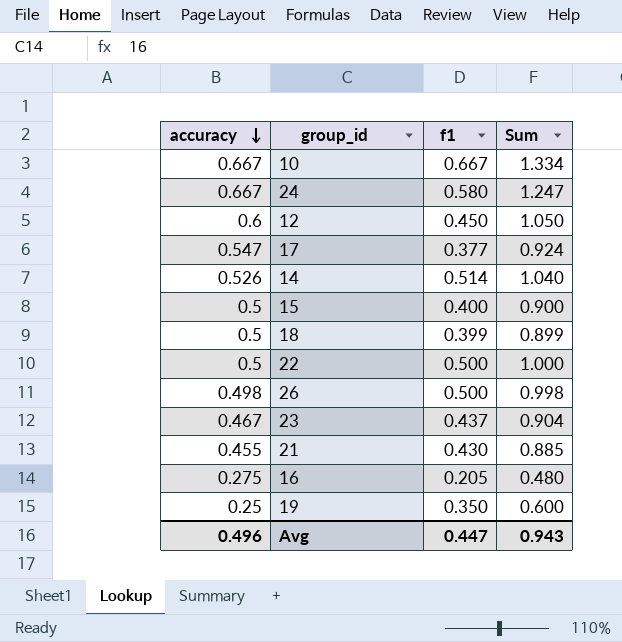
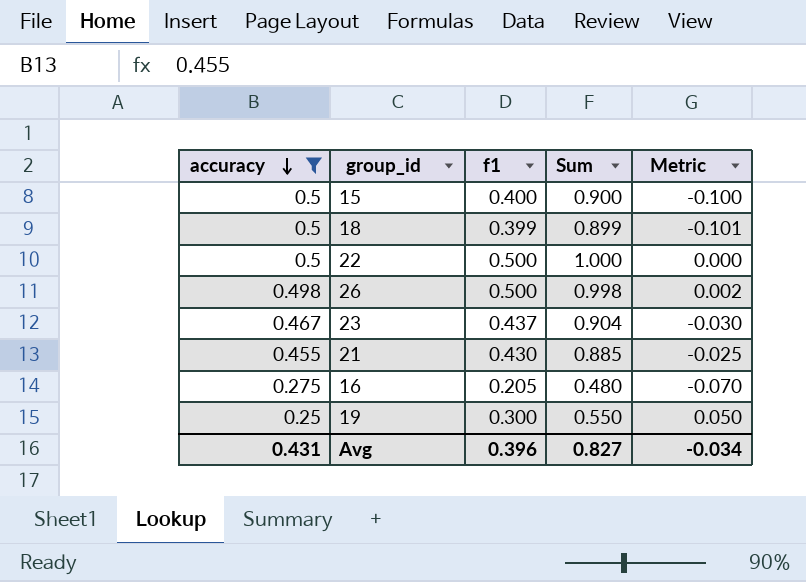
filter: none -> accuracy <= 0.5
column Metric | formula: none -> [f1] - [accuracy]
19 | f1: 0.350 -> 0.300
19 | Sum: 0.600 -> 0.550
Avg | accuracy: 0.496 -> 0.431
Avg | f1: 0.447 -> 0.396
Avg | Sum: 0.943 -> 0.827

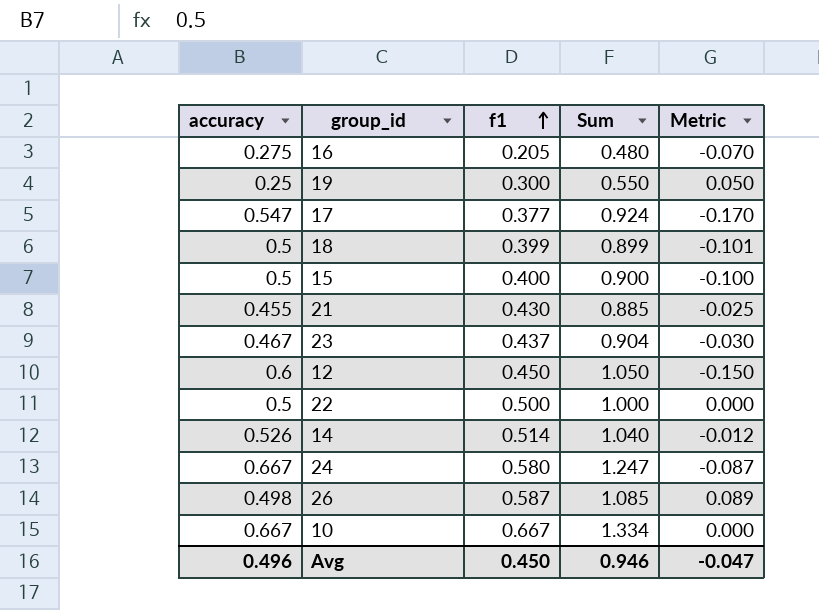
filter: accuracy <= 0.5 -> none
row order: accuracy descending -> f1 ascending
26 | f1: 0.500 -> 0.587
26 | Sum: 0.998 -> 1.085
26 | Metric: 0.002 -> 0.089
Avg | accuracy: 0.431 -> 0.496
Avg | f1: 0.396 -> 0.450
Avg | Sum: 0.827 -> 0.946
Avg | Metric: -0.034 -> -0.047

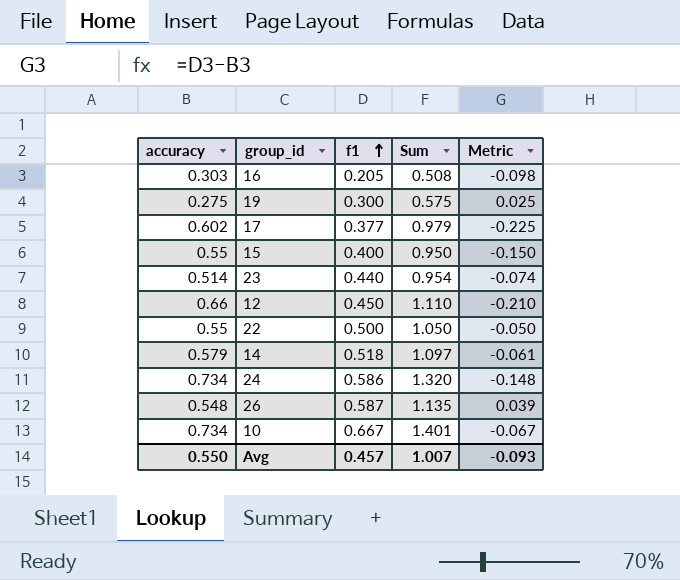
row 18: 0.5 | 0.399 | 0.899 | -0.101 -> none
row 21: 0.455 | 0.430 | 0.885 | -0.025 -> none
16 | accuracy: 0.275 -> 0.303
16 | Sum: 0.480 -> 0.508
16 | Metric: -0.070 -> -0.098
19 | accuracy: 0.25 -> 0.275
19 | Sum: 0.550 -> 0.575
19 | Metric: 0.050 -> 0.025
17 | accuracy: 0.547 -> 0.602
17 | Sum: 0.924 -> 0.979
17 | Metric: -0.170 -> -0.225
15 | accuracy: 0.5 -> 0.55
15 | Sum: 0.900 -> 0.950
15 | Metric: -0.100 -> -0.150
23 | accuracy: 0.467 -> 0.514
23 | f1: 0.437 -> 0.440
23 | Sum: 0.904 -> 0.954
23 | Metric: -0.030 -> -0.074
12 | accuracy: 0.6 -> 0.66
12 | Sum: 1.050 -> 1.110
12 | Metric: -0.150 -> -0.210
22 | accuracy: 0.5 -> 0.55
22 | Sum: 1.000 -> 1.050
22 | Metric: 0.000 -> -0.050
14 | accuracy: 0.526 -> 0.579
14 | f1: 0.514 -> 0.518
14 | Sum: 1.040 -> 1.097
14 | Metric: -0.012 -> -0.061
24 | accuracy: 0.667 -> 0.734
24 | f1: 0.580 -> 0.586
24 | Sum: 1.247 -> 1.320
24 | Metric: -0.087 -> -0.148
26 | accuracy: 0.498 -> 0.548
26 | Sum: 1.085 -> 1.135
26 | Metric: 0.089 -> 0.039
10 | accuracy: 0.667 -> 0.734
10 | Sum: 1.334 -> 1.401
10 | Metric: 0.000 -> -0.067
Avg | accuracy: 0.496 -> 0.550
Avg | f1: 0.450 -> 0.457
Avg | Sum: 0.946 -> 1.007
Avg | Metric: -0.047 -> -0.093

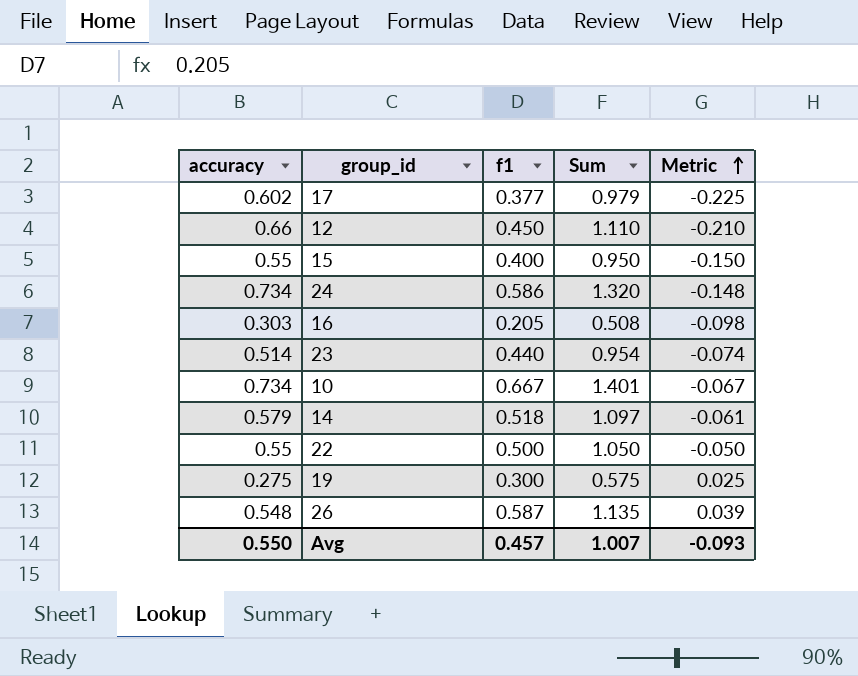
row order: f1 ascending -> Metric ascending

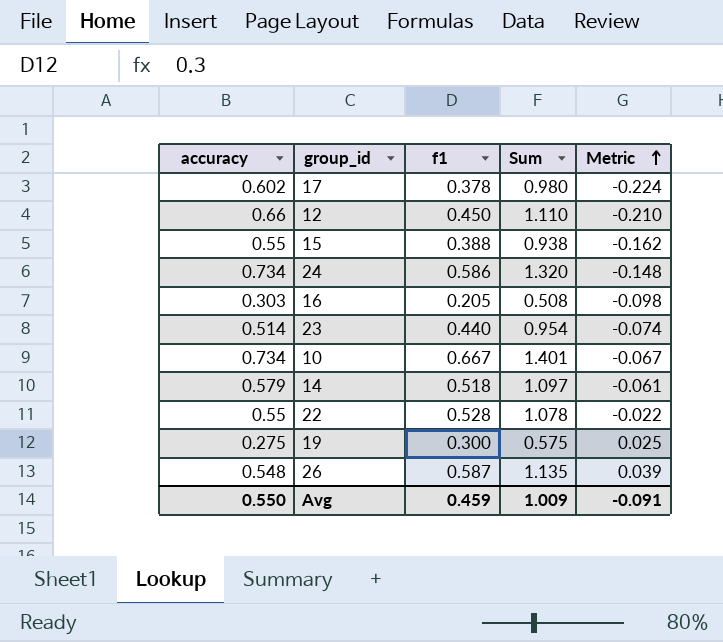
17 | f1: 0.377 -> 0.378
17 | Sum: 0.979 -> 0.980
17 | Metric: -0.225 -> -0.224
15 | f1: 0.400 -> 0.388
15 | Sum: 0.950 -> 0.938
15 | Metric: -0.150 -> -0.162
22 | f1: 0.500 -> 0.528
22 | Sum: 1.050 -> 1.078
22 | Metric: -0.050 -> -0.022
Avg | f1: 0.457 -> 0.459
Avg | Sum: 1.007 -> 1.009
Avg | Metric: -0.093 -> -0.091

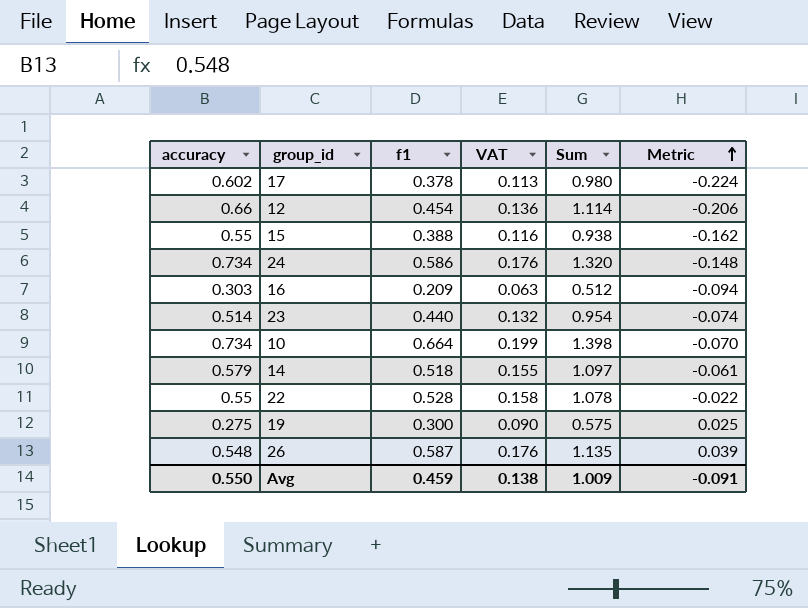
column VAT | formula: none -> [f1] * 0.3
12 | f1: 0.450 -> 0.454
12 | Sum: 1.110 -> 1.114
12 | Metric: -0.210 -> -0.206
16 | f1: 0.205 -> 0.209
16 | Sum: 0.508 -> 0.512
16 | Metric: -0.098 -> -0.094
10 | f1: 0.667 -> 0.664
10 | Sum: 1.401 -> 1.398
10 | Metric: -0.067 -> -0.070

